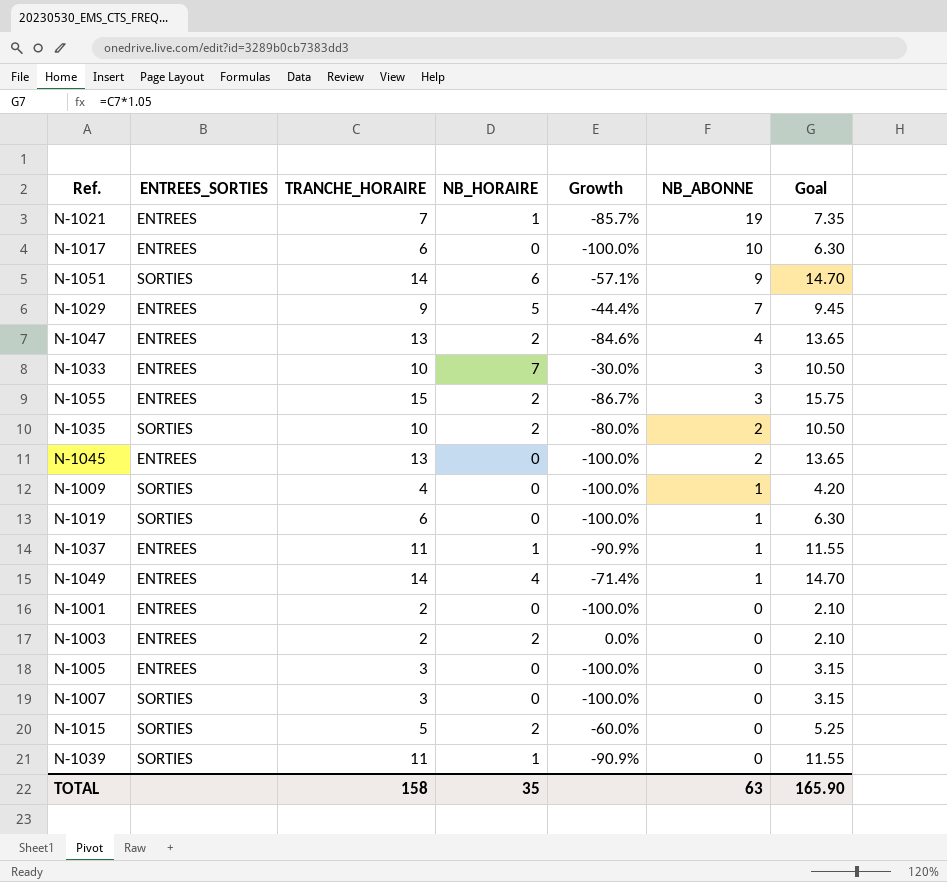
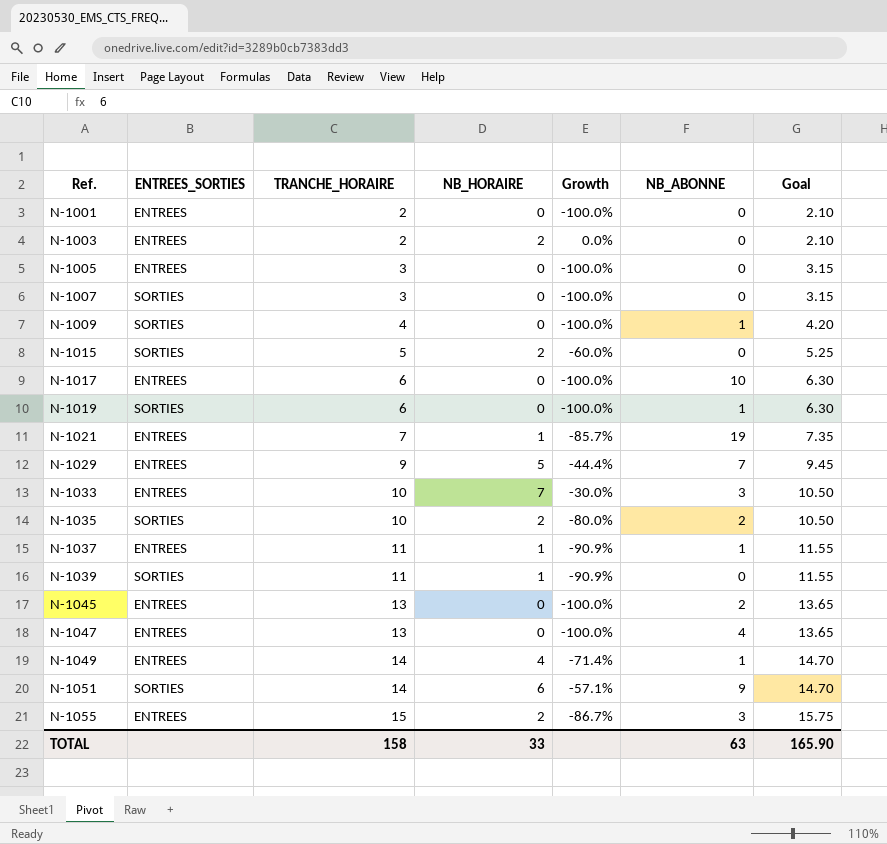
row order: NB_ABONNE descending -> Ref. ascending
N-1047 | NB_HORAIRE: 2 -> 0
N-1047 | Growth: -84.6% -> -100.0%
TOTAL | NB_HORAIRE: 35 -> 33

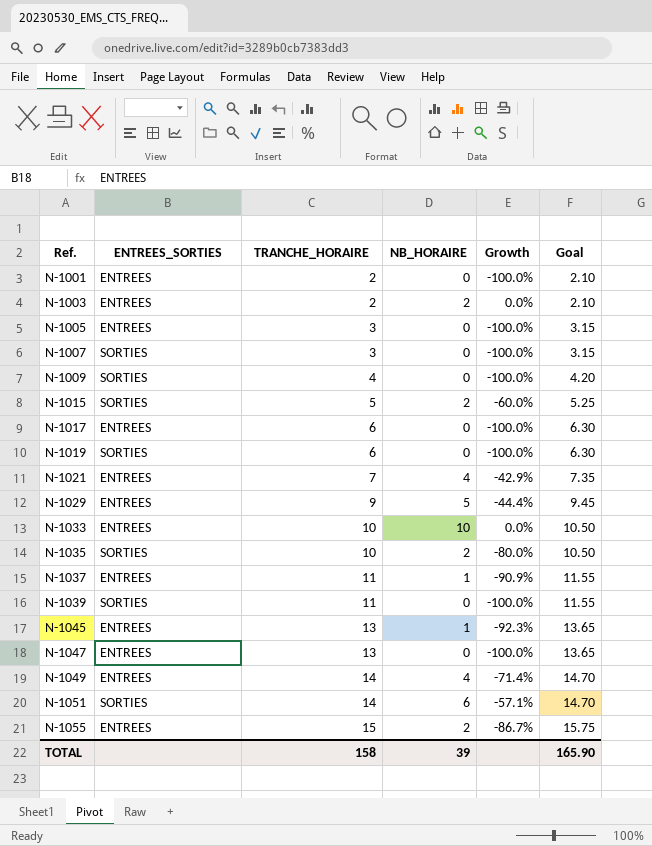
column NB_ABONNE | position: 6 -> none
N-1021 | NB_HORAIRE: 1 -> 4
N-1021 | Growth: -85.7% -> -42.9%
N-1033 | NB_HORAIRE: 7 -> 10
N-1033 | Growth: -30.0% -> 0.0%
N-1039 | NB_HORAIRE: 1 -> 0
N-1039 | Growth: -90.9% -> -100.0%
N-1045 | NB_HORAIRE: 0 -> 1
N-1045 | Growth: -100.0% -> -92.3%
TOTAL | NB_HORAIRE: 33 -> 39

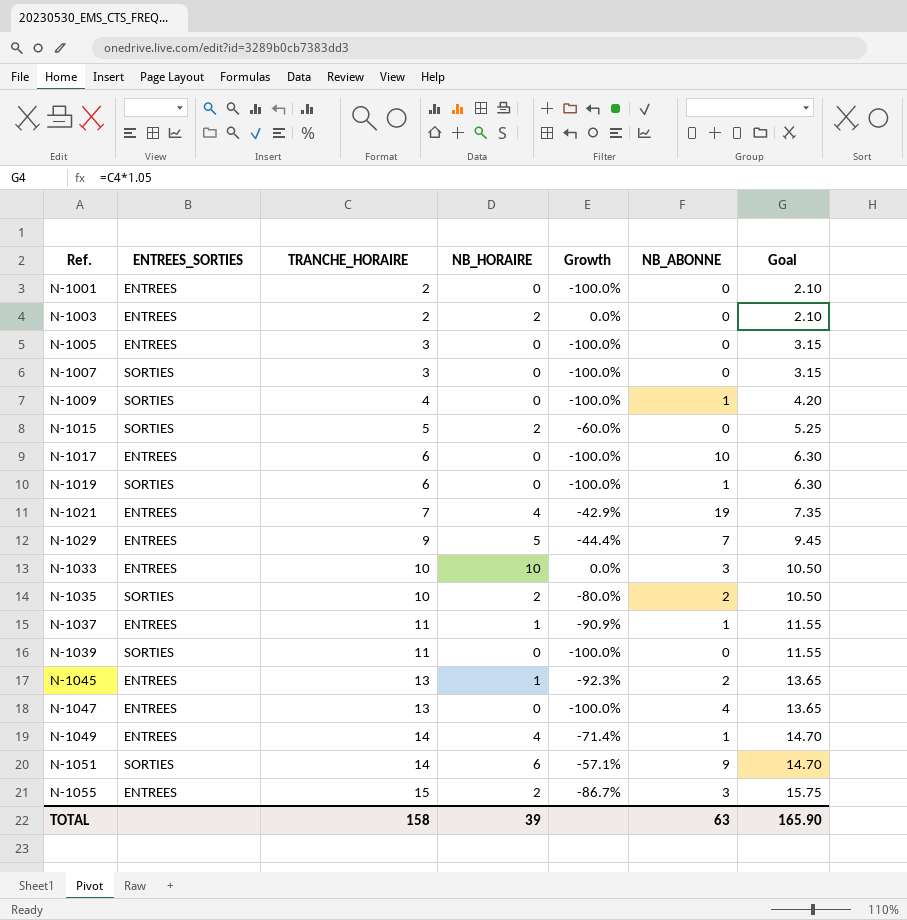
column NB_ABONNE | position: none -> 6

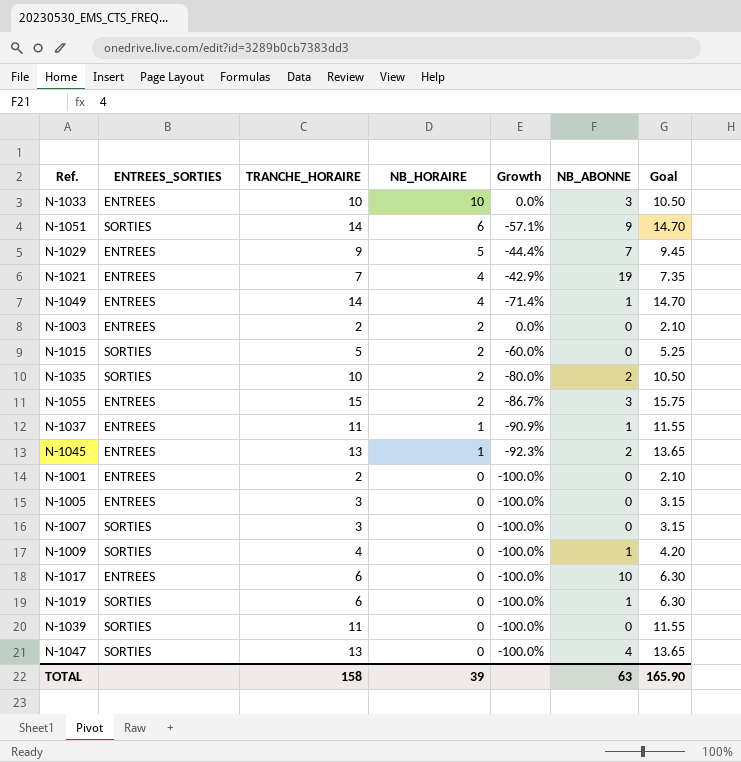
row order: Ref. ascending -> NB_HORAIRE descending
N-1047 | ENTREES_SORTIES: ENTREES -> SORTIES

